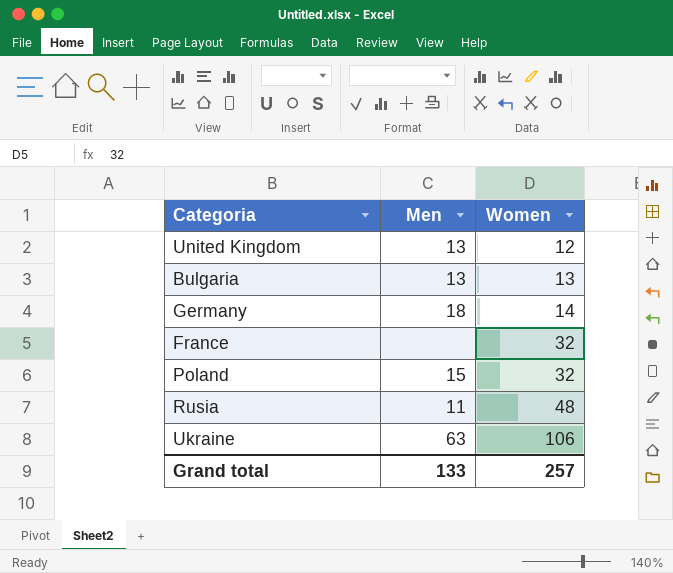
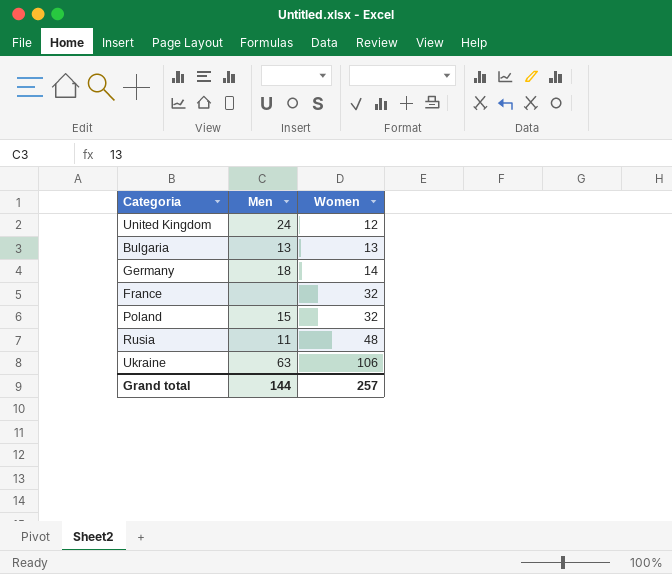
United Kingdom | Men: 13 -> 24
Grand total | Men: 133 -> 144

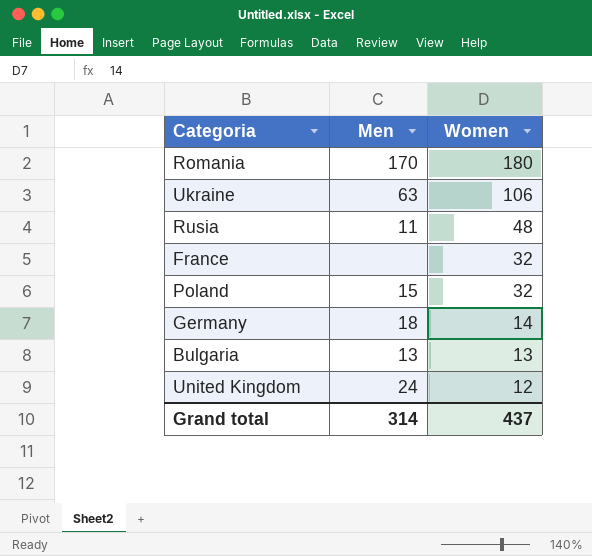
row order: Women ascending -> Women descending
row Romania: none -> 170 | 180
Grand total | Men: 144 -> 314
Grand total | Women: 257 -> 437

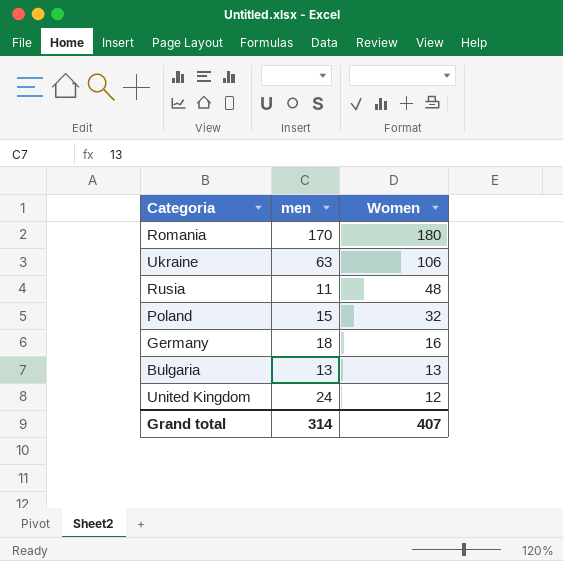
column name: Men -> men
row France: none | 32 -> none
Germany | Women: 14 -> 16
Grand total | Women: 437 -> 407

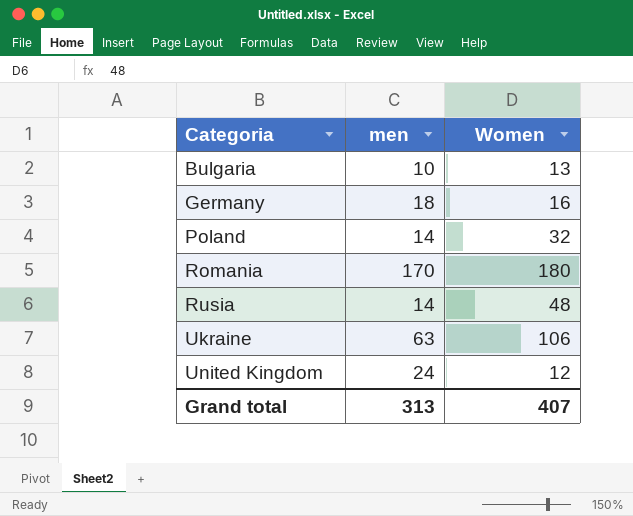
row order: Women descending -> Categoria ascending
Bulgaria | men: 13 -> 10
Poland | men: 15 -> 14
Rusia | men: 11 -> 14
Grand total | men: 314 -> 313

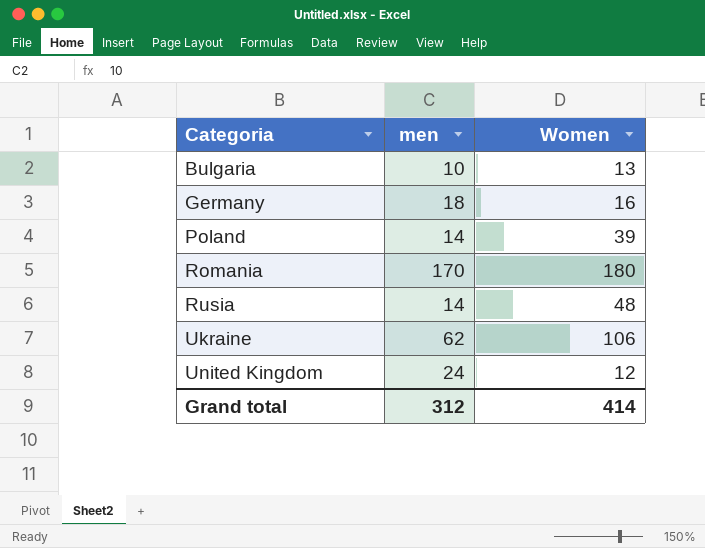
Poland | Women: 32 -> 39
Ukraine | men: 63 -> 62
Grand total | men: 313 -> 312
Grand total | Women: 407 -> 414

